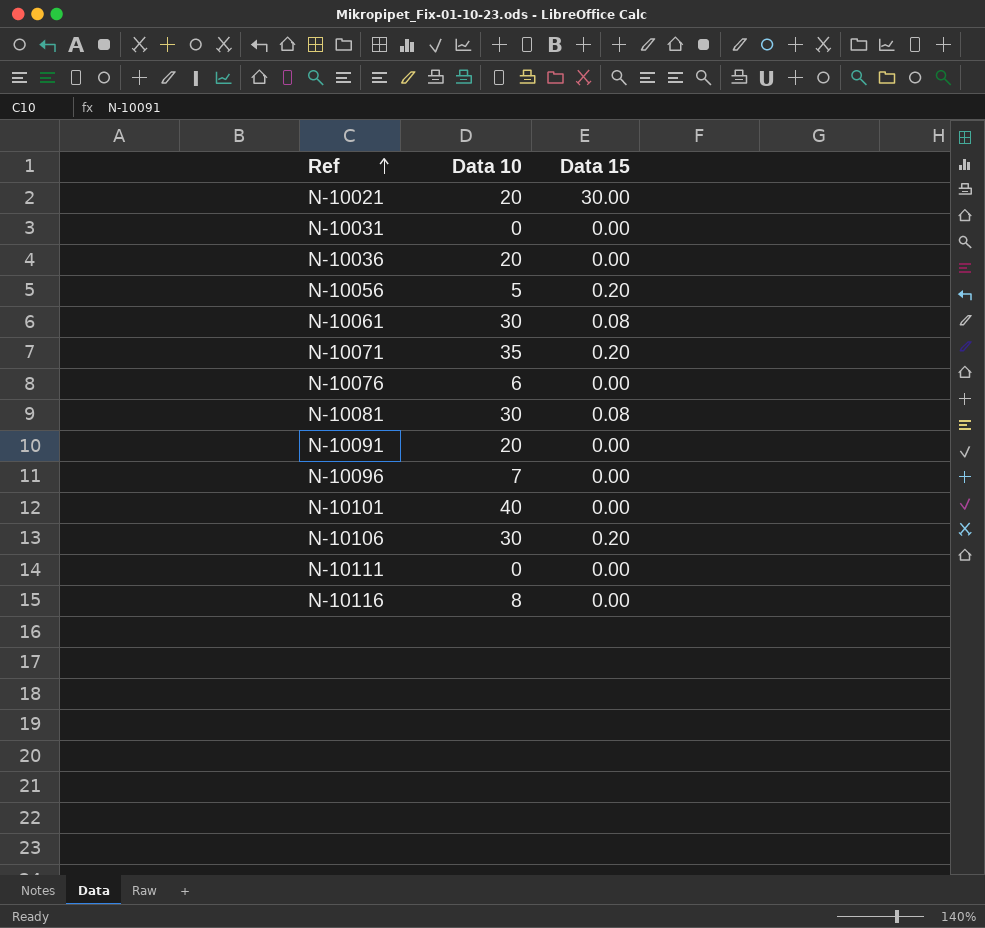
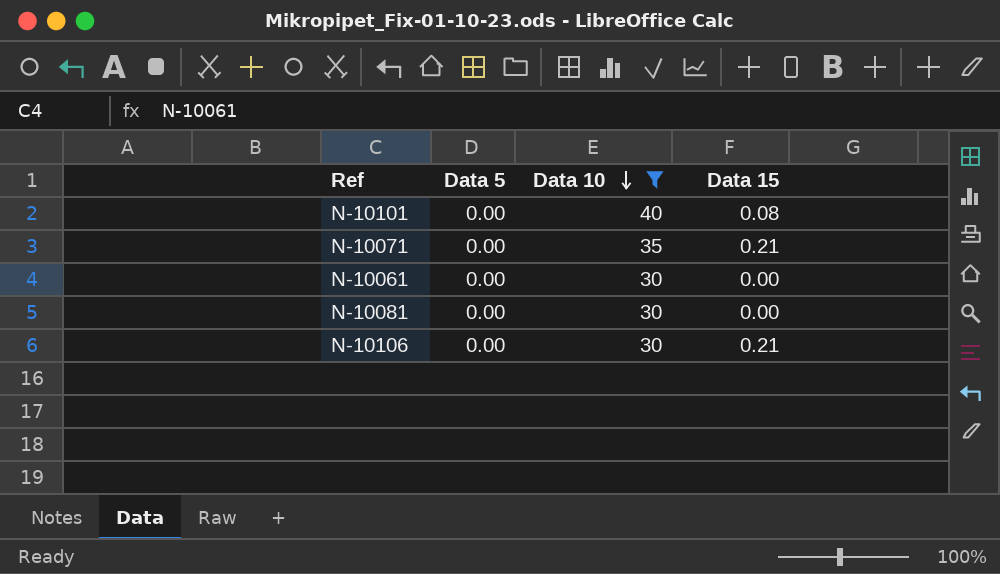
filter: none -> Data 10 >= 30
row order: Ref ascending -> Data 10 descending
column Data 5 | position: none -> 2
N-10101 | Data 15: 0.00 -> 0.08
N-10071 | Data 15: 0.20 -> 0.21
N-10061 | Data 15: 0.08 -> 0.00
N-10081 | Data 15: 0.08 -> 0.00
N-10106 | Data 15: 0.20 -> 0.21

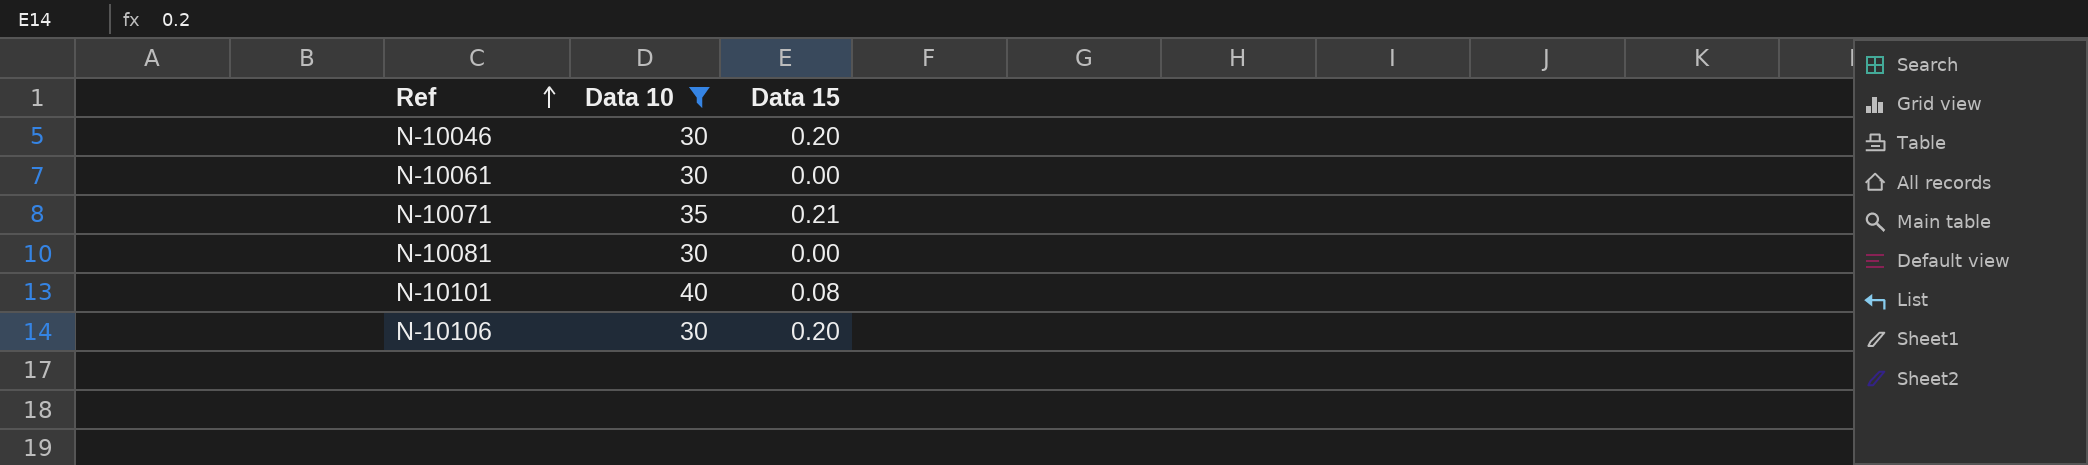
row order: Data 10 descending -> Ref ascending
column Data 5 | position: 2 -> none
row N-10046: none -> 30 | 0.20
N-10106 | Data 15: 0.21 -> 0.20

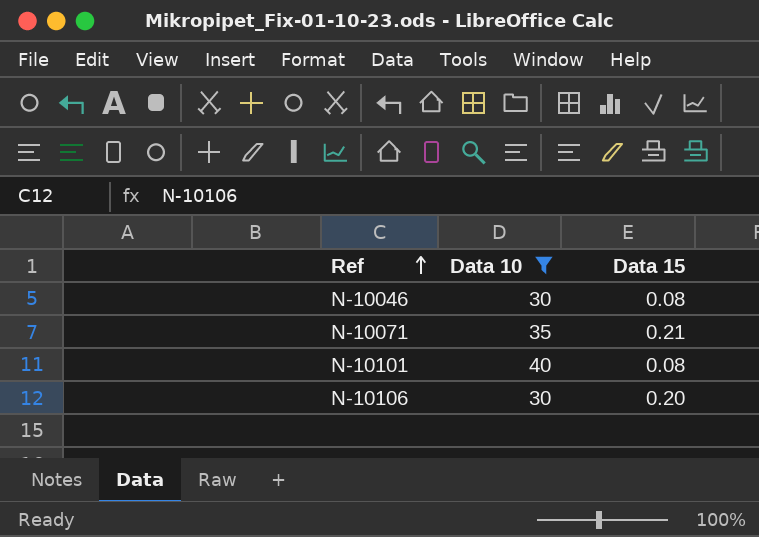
row N-10061: 30 | 0.00 -> none
row N-10081: 30 | 0.00 -> none
N-10046 | Data 15: 0.20 -> 0.08

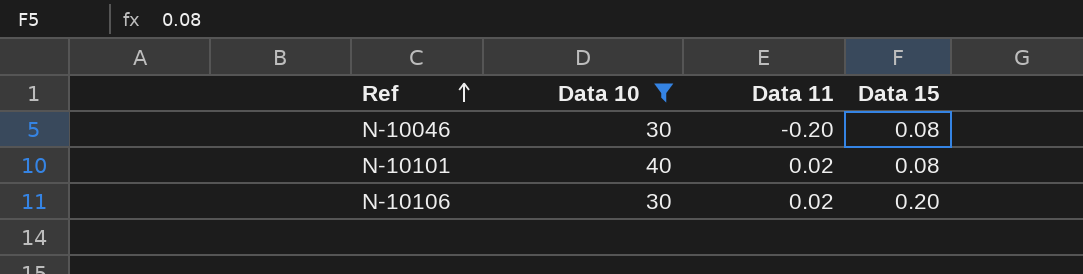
column Data 11 | position: none -> 3
row N-10071: 35 | 0.21 -> none

